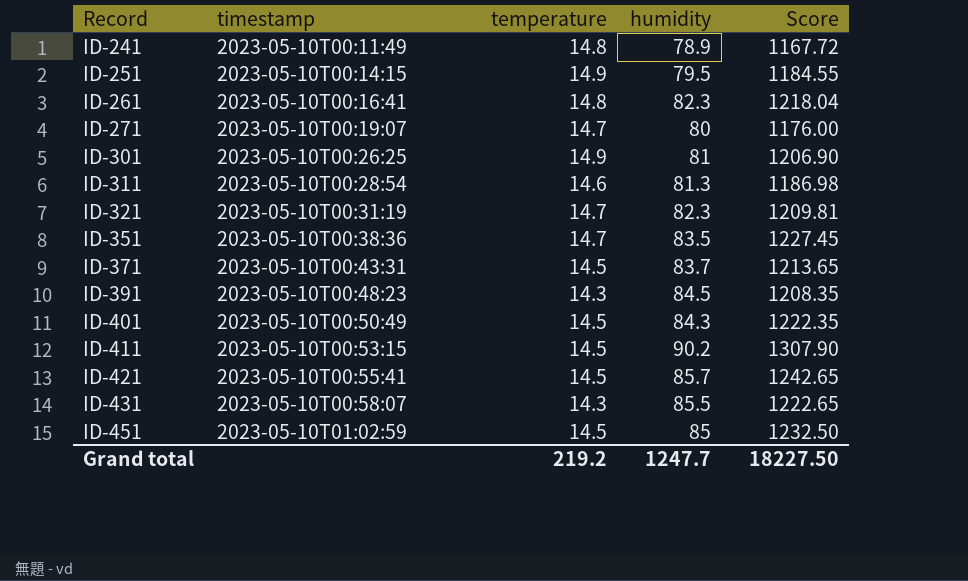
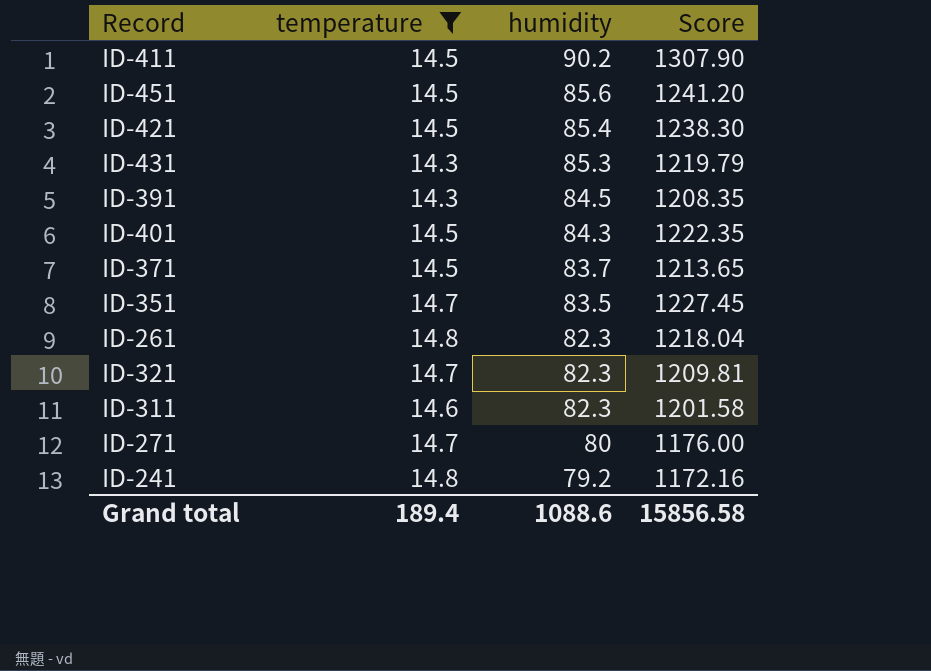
filter: none -> temperature != 14.9
row order: Record ascending -> humidity descending
column timestamp | position: 2 -> none
ID-451 | humidity: 85 -> 85.6
ID-451 | Score: 1232.50 -> 1241.20
ID-421 | humidity: 85.7 -> 85.4
ID-421 | Score: 1242.65 -> 1238.30
ID-431 | humidity: 85.5 -> 85.3
ID-431 | Score: 1222.65 -> 1219.79
ID-311 | humidity: 81.3 -> 82.3
ID-311 | Score: 1186.98 -> 1201.58
ID-241 | humidity: 78.9 -> 79.2
ID-241 | Score: 1167.72 -> 1172.16
Grand total | temperature: 219.2 -> 189.4
Grand total | humidity: 1247.7 -> 1088.6
Grand total | Score: 18227.50 -> 15856.58

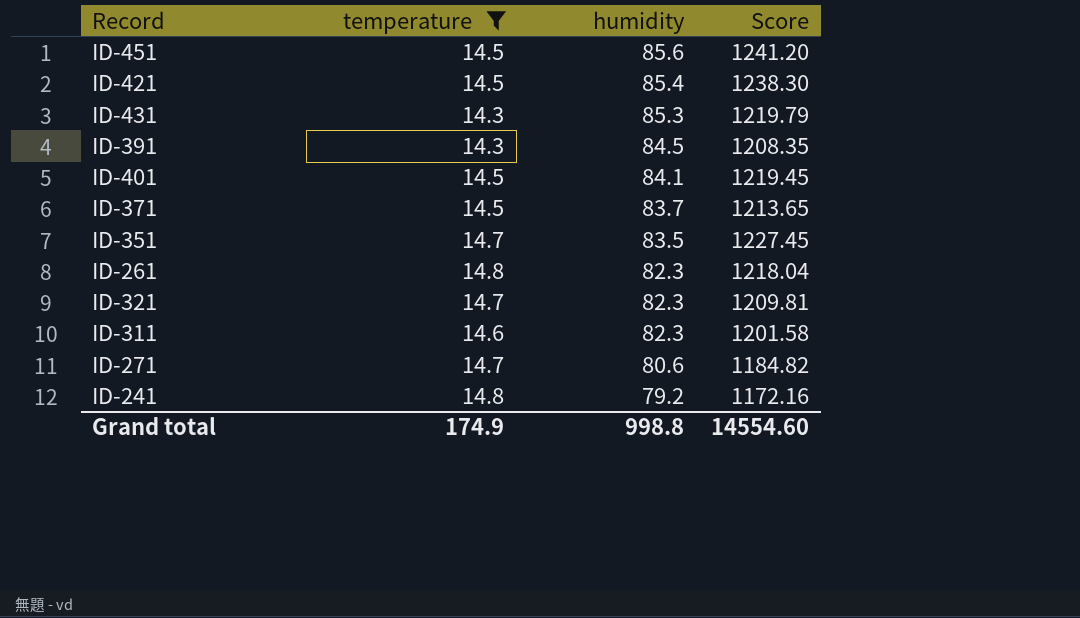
row ID-411: 14.5 | 90.2 | 1307.90 -> none
ID-401 | humidity: 84.3 -> 84.1
ID-401 | Score: 1222.35 -> 1219.45
ID-271 | humidity: 80 -> 80.6
ID-271 | Score: 1176.00 -> 1184.82
Grand total | temperature: 189.4 -> 174.9
Grand total | humidity: 1088.6 -> 998.8
Grand total | Score: 15856.58 -> 14554.60

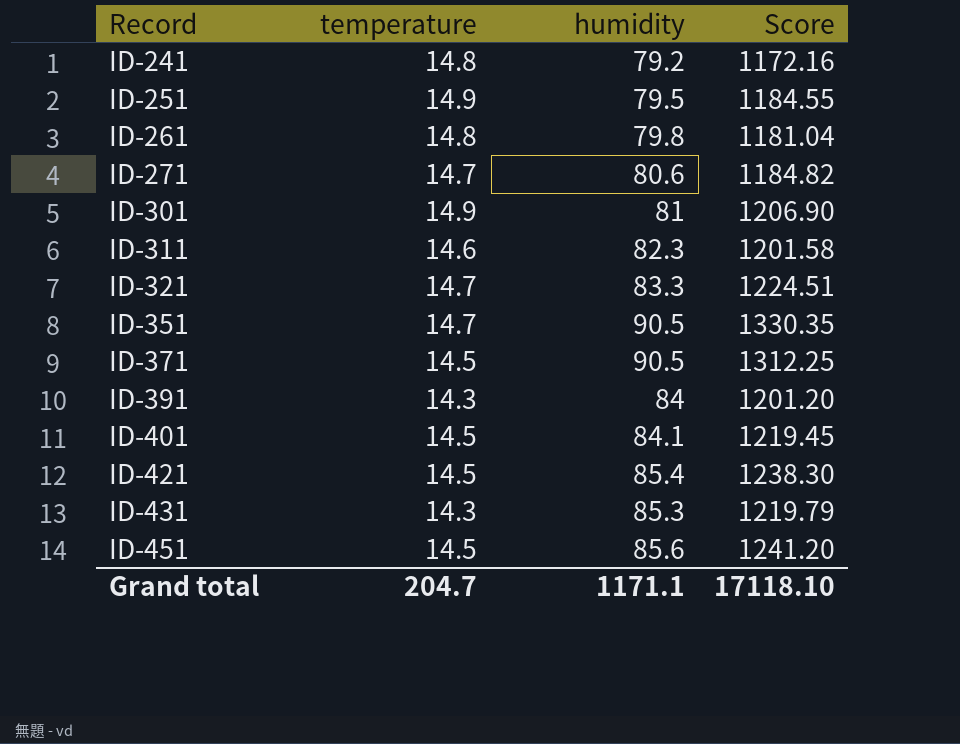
filter: temperature != 14.9 -> none
row order: humidity descending -> Record ascending
ID-261 | humidity: 82.3 -> 79.8
ID-261 | Score: 1218.04 -> 1181.04
ID-321 | humidity: 82.3 -> 83.3
ID-321 | Score: 1209.81 -> 1224.51
ID-351 | humidity: 83.5 -> 90.5
ID-351 | Score: 1227.45 -> 1330.35
ID-371 | humidity: 83.7 -> 90.5
ID-371 | Score: 1213.65 -> 1312.25
ID-391 | humidity: 84.5 -> 84
ID-391 | Score: 1208.35 -> 1201.20
Grand total | temperature: 174.9 -> 204.7
Grand total | humidity: 998.8 -> 1171.1
Grand total | Score: 14554.60 -> 17118.10

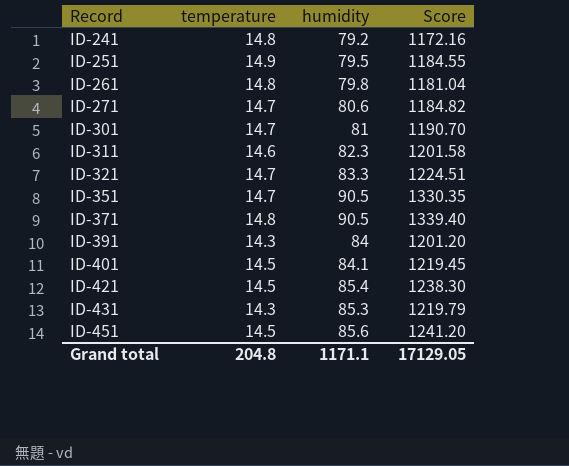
ID-301 | temperature: 14.9 -> 14.7
ID-301 | Score: 1206.90 -> 1190.70
ID-371 | temperature: 14.5 -> 14.8
ID-371 | Score: 1312.25 -> 1339.40
Grand total | temperature: 204.7 -> 204.8
Grand total | Score: 17118.10 -> 17129.05

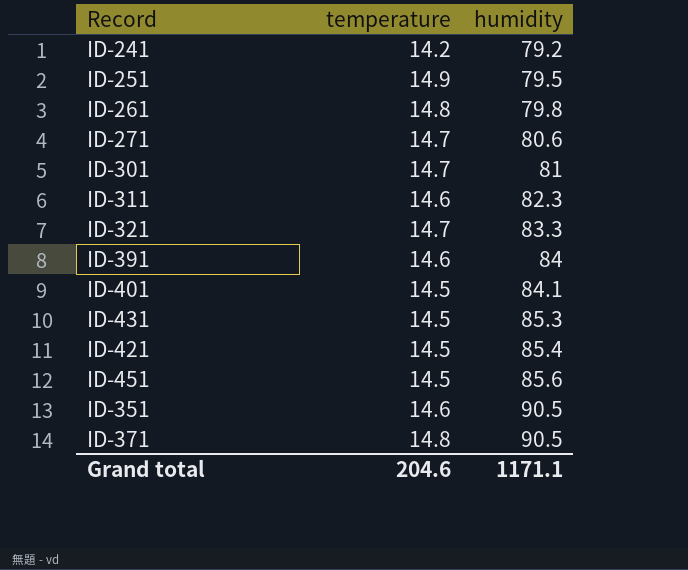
row order: Record ascending -> humidity ascending
column Score | formula: [temperature] * [humidity] -> none
ID-241 | temperature: 14.8 -> 14.2
ID-391 | temperature: 14.3 -> 14.6
ID-431 | temperature: 14.3 -> 14.5
ID-351 | temperature: 14.7 -> 14.6
Grand total | temperature: 204.8 -> 204.6

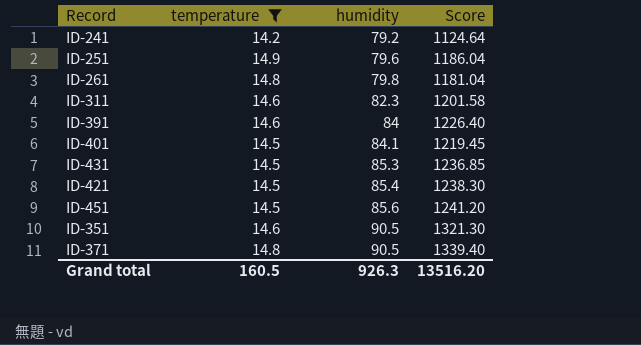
filter: none -> temperature != 14.7
column Score | formula: none -> [temperature] * [humidity]
ID-251 | humidity: 79.5 -> 79.6
Grand total | temperature: 204.6 -> 160.5
Grand total | humidity: 1171.1 -> 926.3

